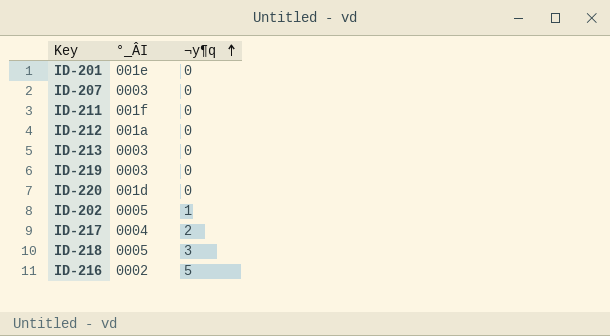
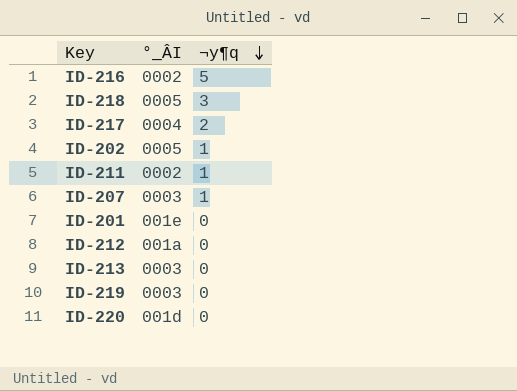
row order: ¬y¶q ascending -> ¬y¶q descending
ID-211 | °_ÂI: 001f -> 0002
ID-211 | ¬y¶q: 0 -> 1
ID-207 | ¬y¶q: 0 -> 1

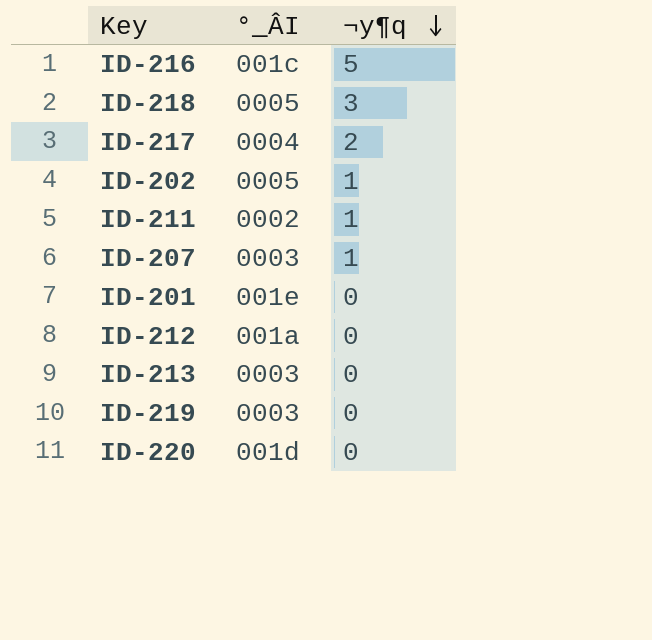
ID-216 | °_ÂI: 0002 -> 001c

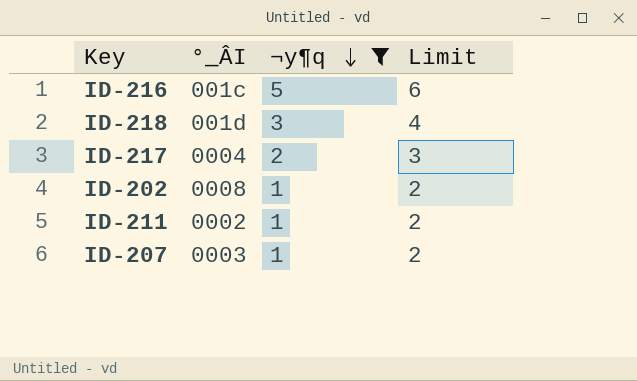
filter: none -> ¬y¶q != 0
column Limit | formula: none -> [¬y¶q] + 1
ID-218 | °_ÂI: 0005 -> 001d
ID-202 | °_ÂI: 0005 -> 0008

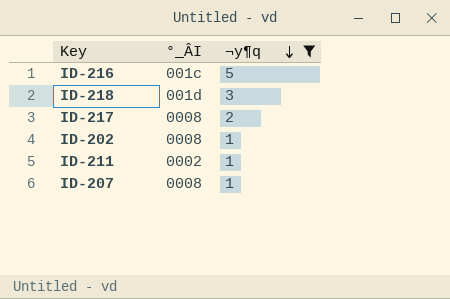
column Limit | formula: [¬y¶q] + 1 -> none
ID-217 | °_ÂI: 0004 -> 0008
ID-207 | °_ÂI: 0003 -> 0008

